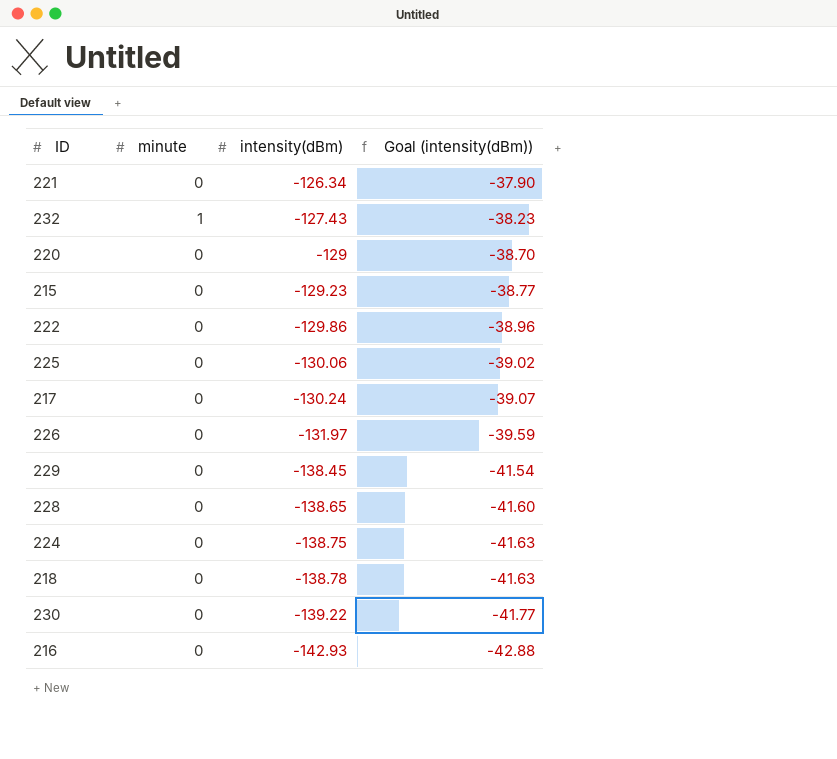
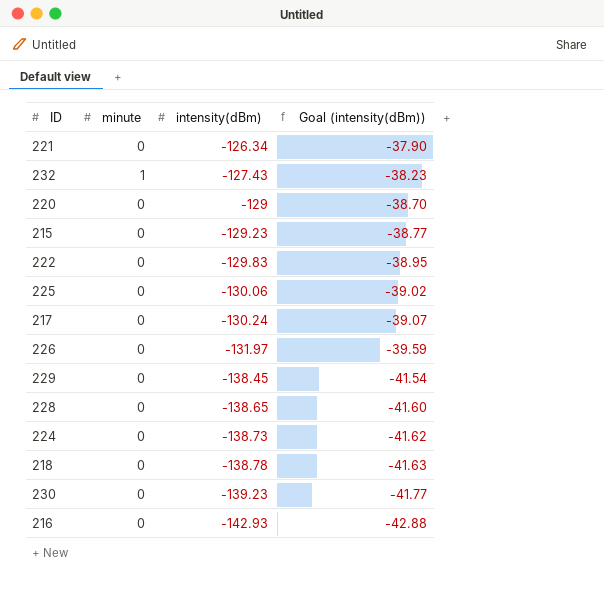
222 | intensity(dBm): -129.86 -> -129.83
222 | Goal (intensity(dBm)): -38.96 -> -38.95
224 | intensity(dBm): -138.75 -> -138.73
224 | Goal (intensity(dBm)): -41.63 -> -41.62
230 | intensity(dBm): -139.22 -> -139.23

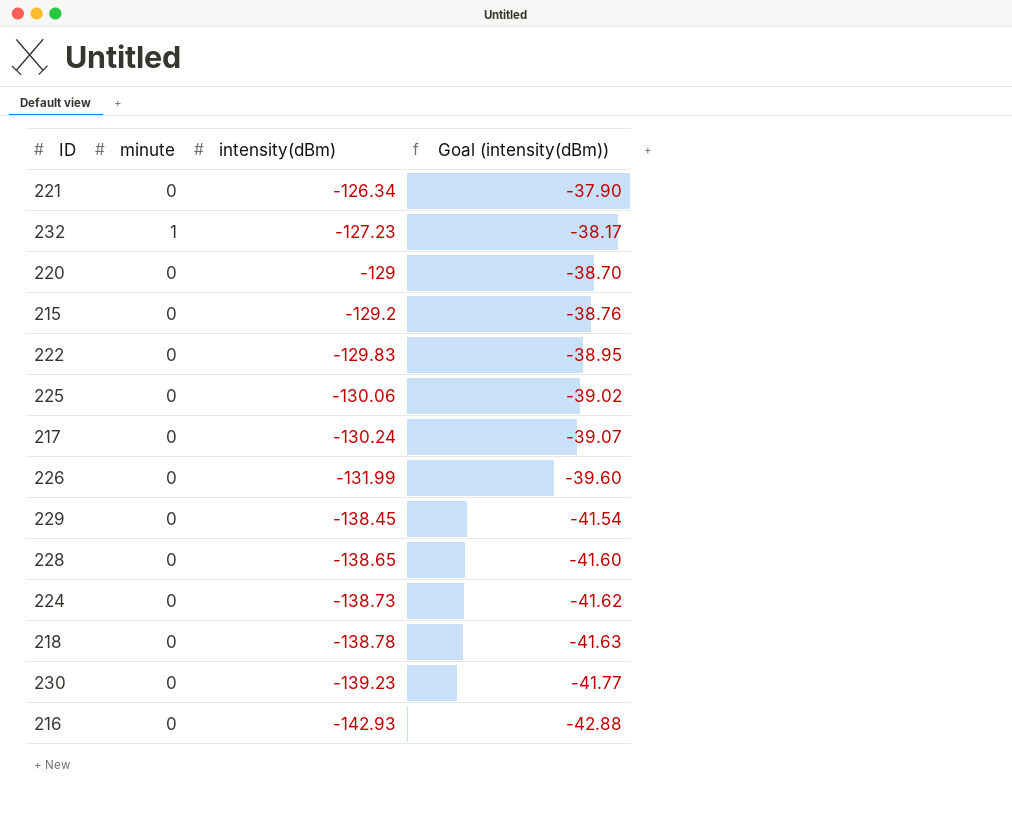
232 | intensity(dBm): -127.43 -> -127.23
232 | Goal (intensity(dBm)): -38.23 -> -38.17
215 | intensity(dBm): -129.23 -> -129.2
215 | Goal (intensity(dBm)): -38.77 -> -38.76
226 | intensity(dBm): -131.97 -> -131.99
226 | Goal (intensity(dBm)): -39.59 -> -39.60

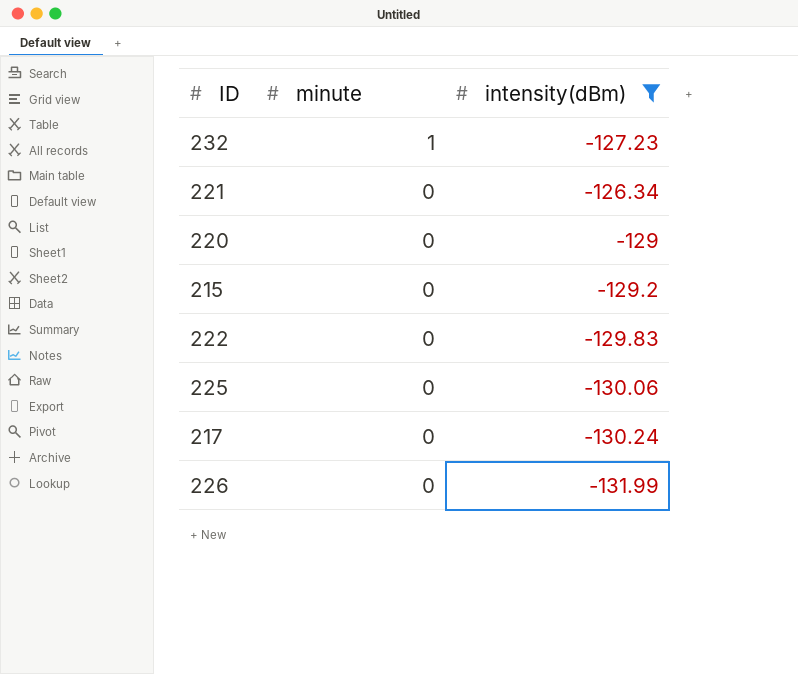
filter: none -> intensity(dBm) >= -131.99
row order: intensity(dBm) descending -> minute descending
column Goal (intensity(dBm)) | formula: [intensity(dBm)] * 0.3 -> none

